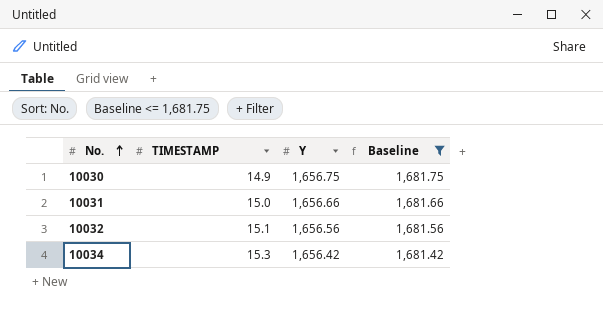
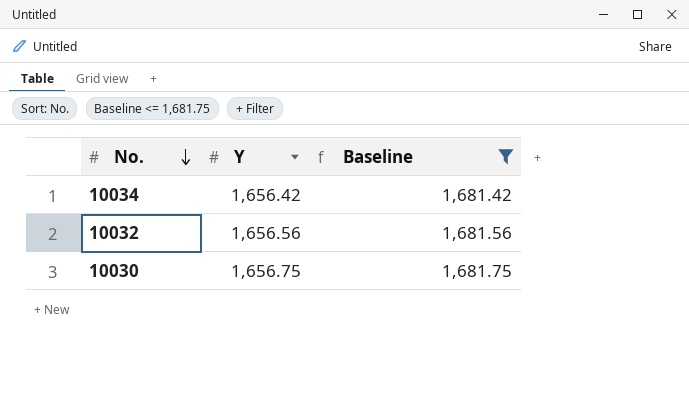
row order: No. ascending -> No. descending
column TIMESTAMP | position: 2 -> none
row 10031: 15.0 | 1,656.66 | 1,681.66 -> none

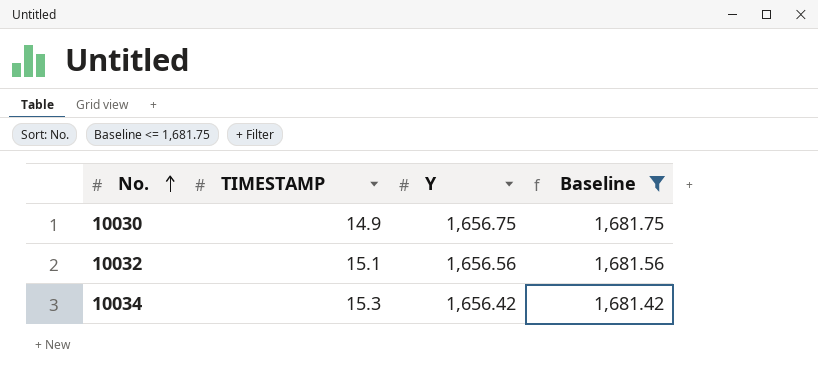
row order: No. descending -> No. ascending
column TIMESTAMP | position: none -> 2

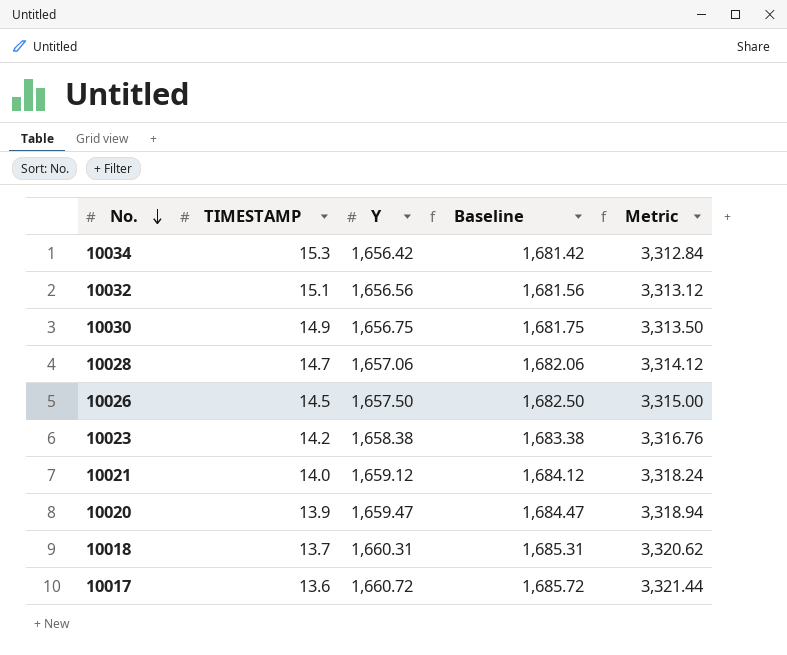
filter: Baseline <= 1,681.75 -> none
row order: No. ascending -> No. descending
column Metric | formula: none -> [Y] * 2

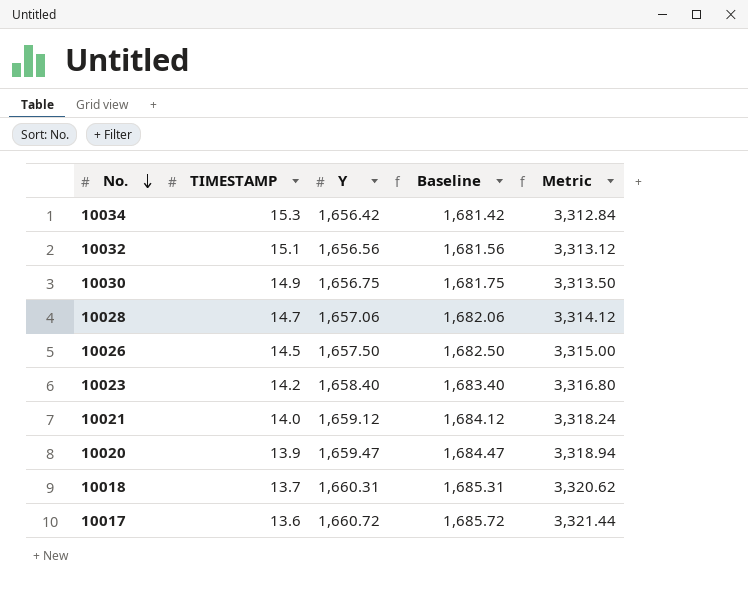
10023 | Y: 1,658.38 -> 1,658.40
10023 | Baseline: 1,683.38 -> 1,683.40
10023 | Metric: 3,316.76 -> 3,316.80

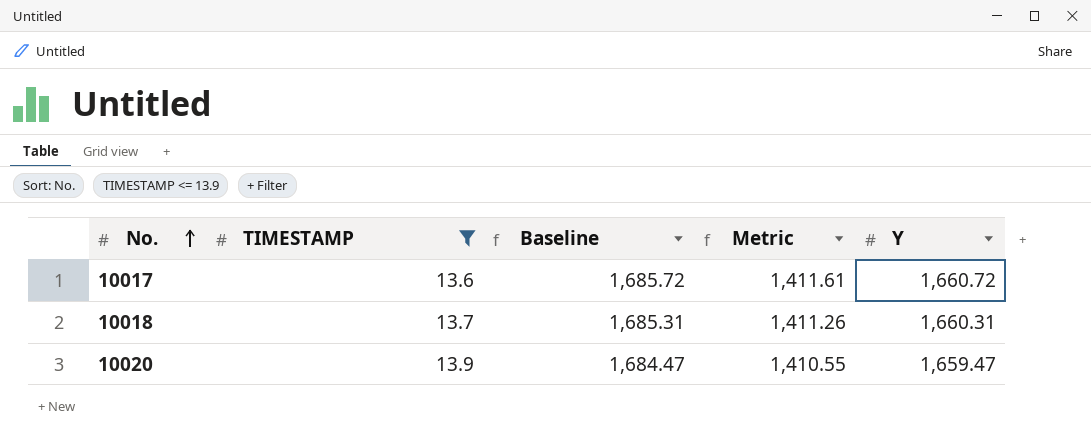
filter: none -> TIMESTAMP <= 13.9
row order: No. descending -> No. ascending
column Metric | formula: [Y] * 2 -> [Y] * 0.85
column Y | position: 3 -> 5

